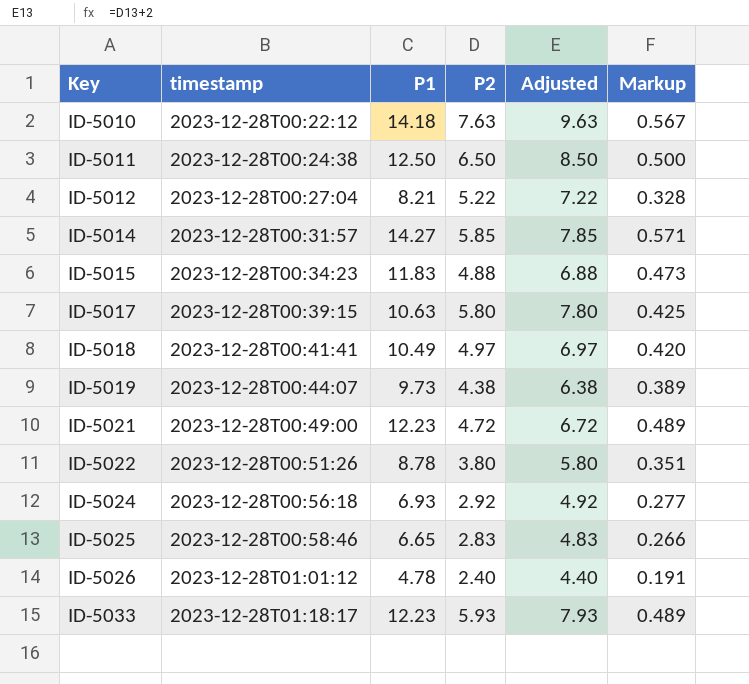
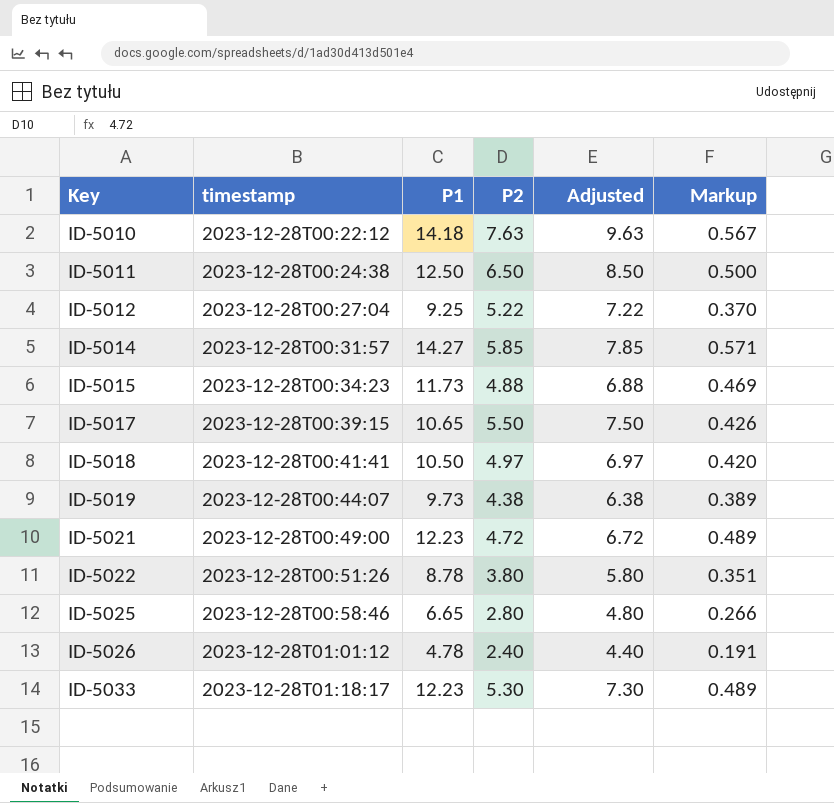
row ID-5024: 2023-12-28T00:56:18 | 6.93 | 2.92 | 4.92 | 0.277 -> none
ID-5012 | P1: 8.21 -> 9.25
ID-5012 | Markup: 0.328 -> 0.370
ID-5015 | P1: 11.83 -> 11.73
ID-5015 | Markup: 0.473 -> 0.469
ID-5017 | P1: 10.63 -> 10.65
ID-5017 | P2: 5.80 -> 5.50
ID-5017 | Adjusted: 7.80 -> 7.50
ID-5017 | Markup: 0.425 -> 0.426
ID-5018 | P1: 10.49 -> 10.50
ID-5025 | P2: 2.83 -> 2.80
ID-5025 | Adjusted: 4.83 -> 4.80
ID-5033 | P2: 5.93 -> 5.30
ID-5033 | Adjusted: 7.93 -> 7.30

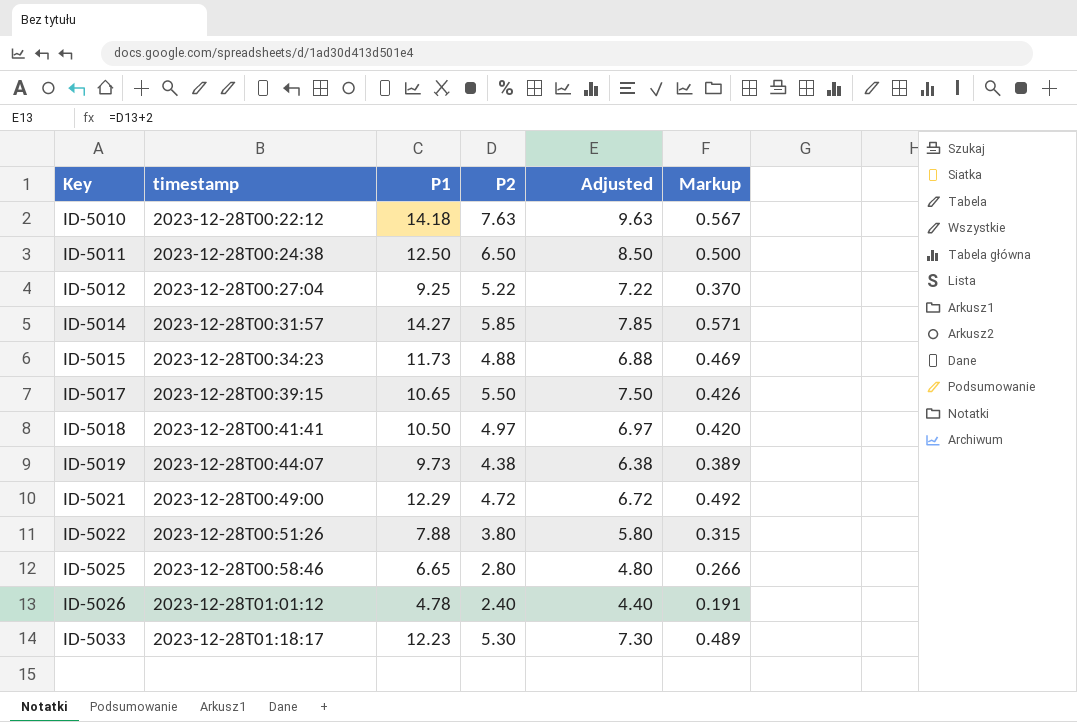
ID-5021 | P1: 12.23 -> 12.29
ID-5021 | Markup: 0.489 -> 0.492
ID-5022 | P1: 8.78 -> 7.88
ID-5022 | Markup: 0.351 -> 0.315

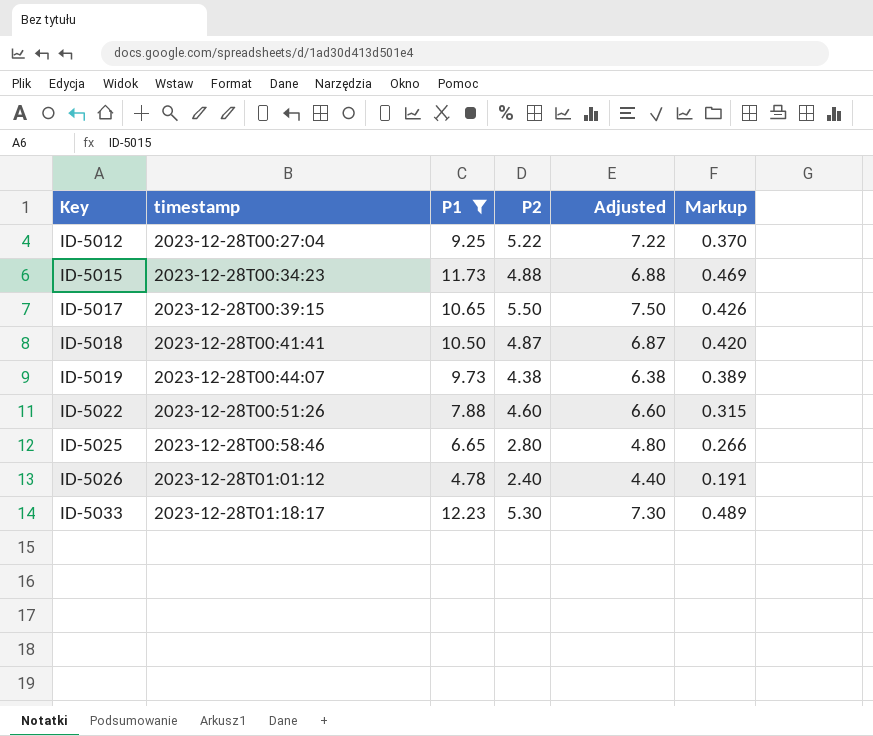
filter: none -> P1 <= 12.23
ID-5018 | P2: 4.97 -> 4.87
ID-5018 | Adjusted: 6.97 -> 6.87
ID-5022 | P2: 3.80 -> 4.60
ID-5022 | Adjusted: 5.80 -> 6.60

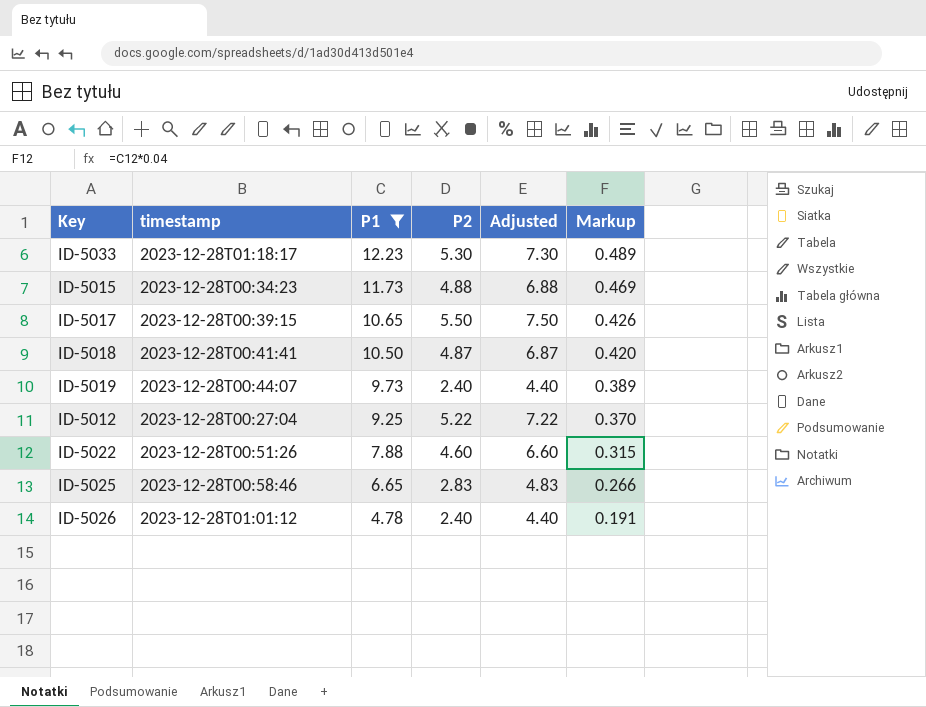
row order: Key ascending -> P1 descending
ID-5019 | P2: 4.38 -> 2.40
ID-5019 | Adjusted: 6.38 -> 4.40
ID-5025 | P2: 2.80 -> 2.83
ID-5025 | Adjusted: 4.80 -> 4.83

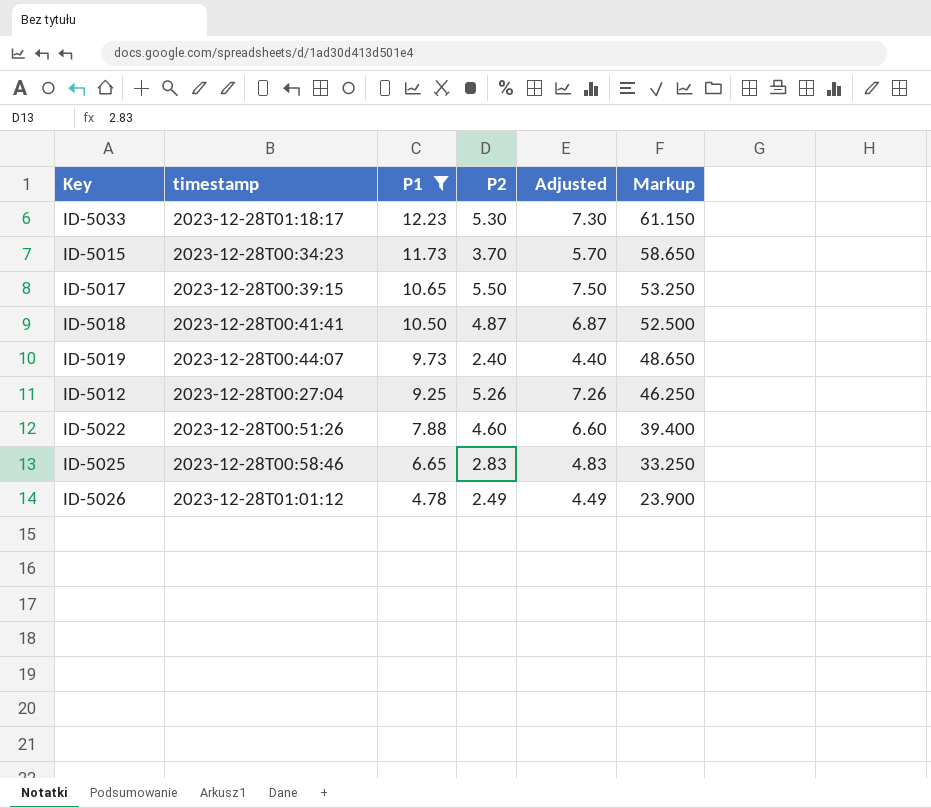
column Markup | formula: [P1] * 0.04 -> [P1] * 5
ID-5015 | P2: 4.88 -> 3.70
ID-5015 | Adjusted: 6.88 -> 5.70
ID-5012 | P2: 5.22 -> 5.26
ID-5012 | Adjusted: 7.22 -> 7.26
ID-5026 | P2: 2.40 -> 2.49
ID-5026 | Adjusted: 4.40 -> 4.49

